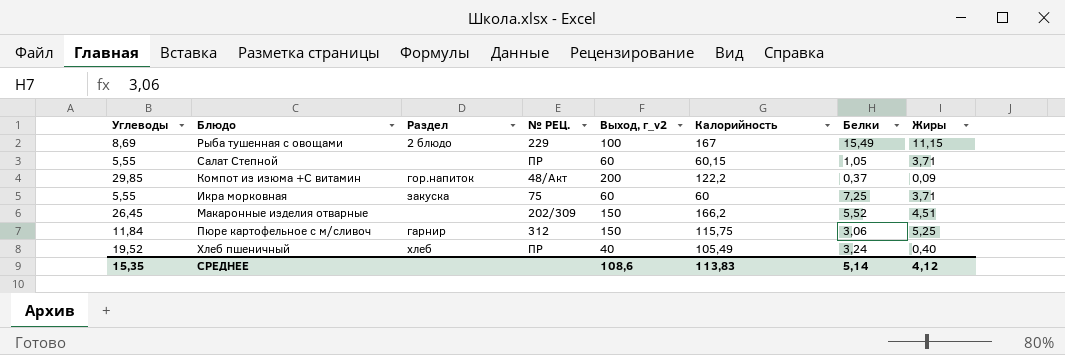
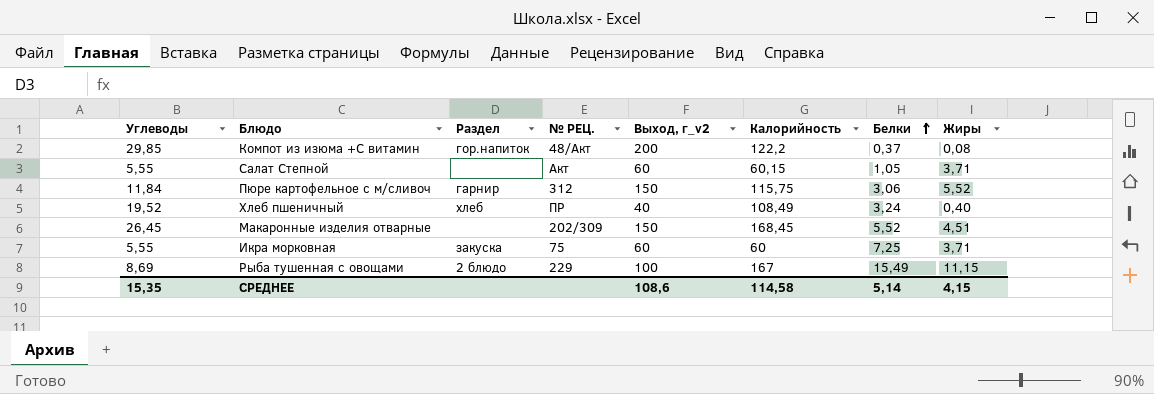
row order: none -> Белки ascending
Компот из изюма +С витамин | Жиры: 0,09 -> 0,08
Салат Степной | № РЕЦ.: ПР -> Акт
Пюре картофельное с м/сливоч | Жиры: 5,25 -> 5,52
Хлеб пшеничный | Калорийность: 105,49 -> 108,49
Макаронные изделия отварные | Калорийность: 166,2 -> 168,45
СРЕДНЕЕ | Калорийность: 113,83 -> 114,58
СРЕДНЕЕ | Жиры: 4,12 -> 4,15

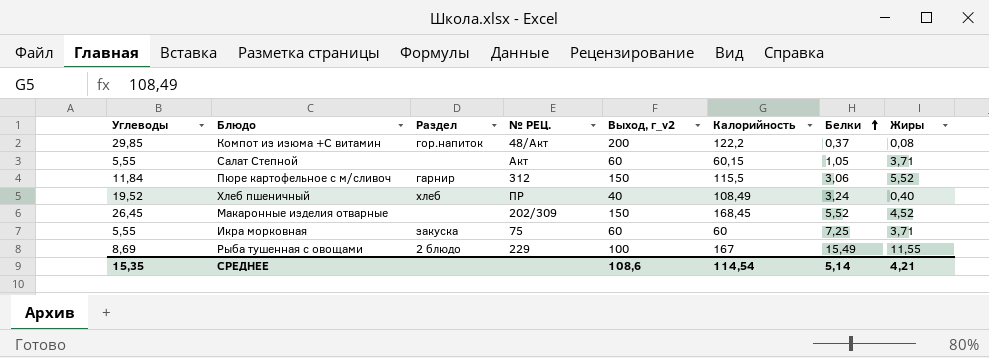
Пюре картофельное с м/сливоч | Калорийность: 115,75 -> 115,5
Макаронные изделия отварные | Жиры: 4,51 -> 4,52
Рыба тушенная с овощами | Жиры: 11,15 -> 11,55
СРЕДНЕЕ | Калорийность: 114,58 -> 114,54
СРЕДНЕЕ | Жиры: 4,15 -> 4,21

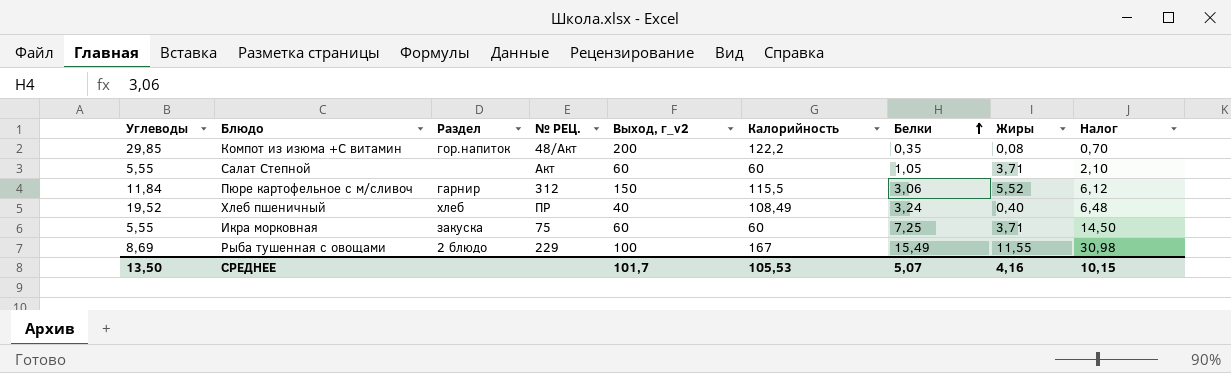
column Налог | formula: none -> [Белки] * 2
row Макаронные изделия отварные: 26,45 | none | 202/309 | 150 | 168,45 | 5,52 | 4,52 -> none
Компот из изюма +С витамин | Белки: 0,37 -> 0,35
Салат Степной | Калорийность: 60,15 -> 60
СРЕДНЕЕ | Углеводы: 15,35 -> 13,50
СРЕДНЕЕ | Выход, г_v2: 108,6 -> 101,7
СРЕДНЕЕ | Калорийность: 114,54 -> 105,53
СРЕДНЕЕ | Белки: 5,14 -> 5,07
СРЕДНЕЕ | Жиры: 4,21 -> 4,16

